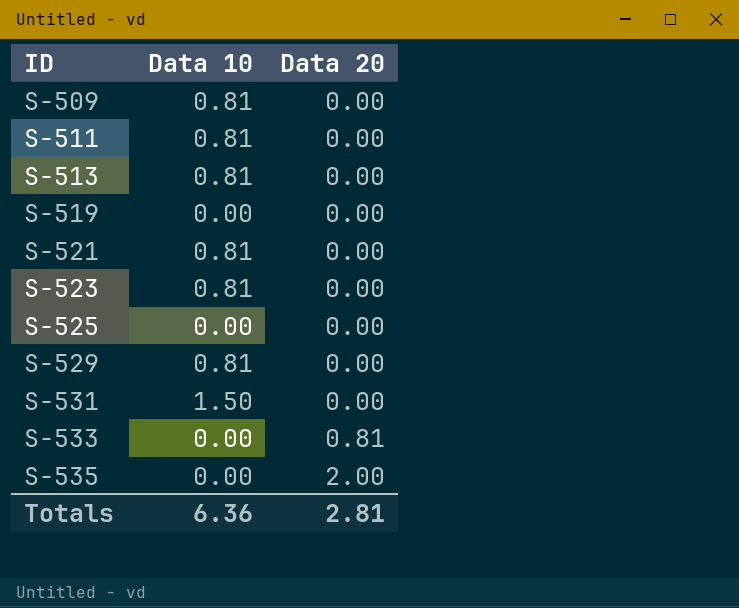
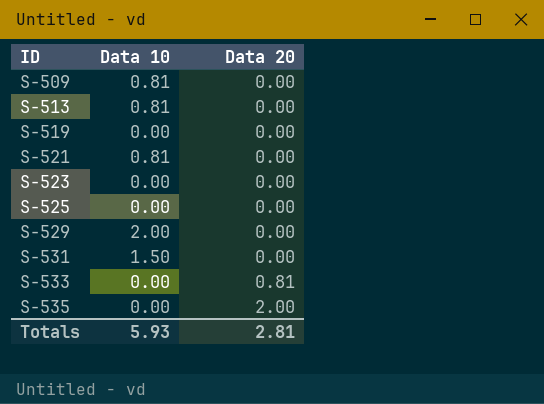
row S-511: 0.81 | 0.00 -> none
S-523 | Data 10: 0.81 -> 0.00
S-529 | Data 10: 0.81 -> 2.00
Totals | Data 10: 6.36 -> 5.93

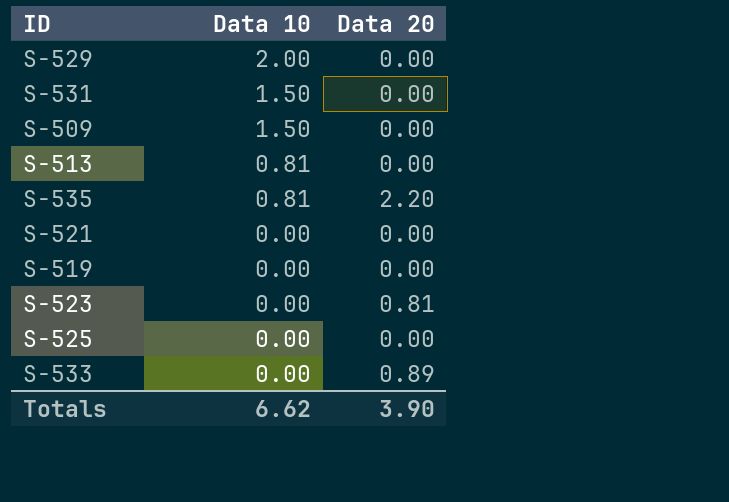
row order: ID ascending -> Data 10 descending
S-509 | Data 10: 0.81 -> 1.50
S-535 | Data 10: 0.00 -> 0.81
S-535 | Data 20: 2.00 -> 2.20
S-521 | Data 10: 0.81 -> 0.00
S-523 | Data 20: 0.00 -> 0.81
S-533 | Data 20: 0.81 -> 0.89
Totals | Data 10: 5.93 -> 6.62
Totals | Data 20: 2.81 -> 3.90

